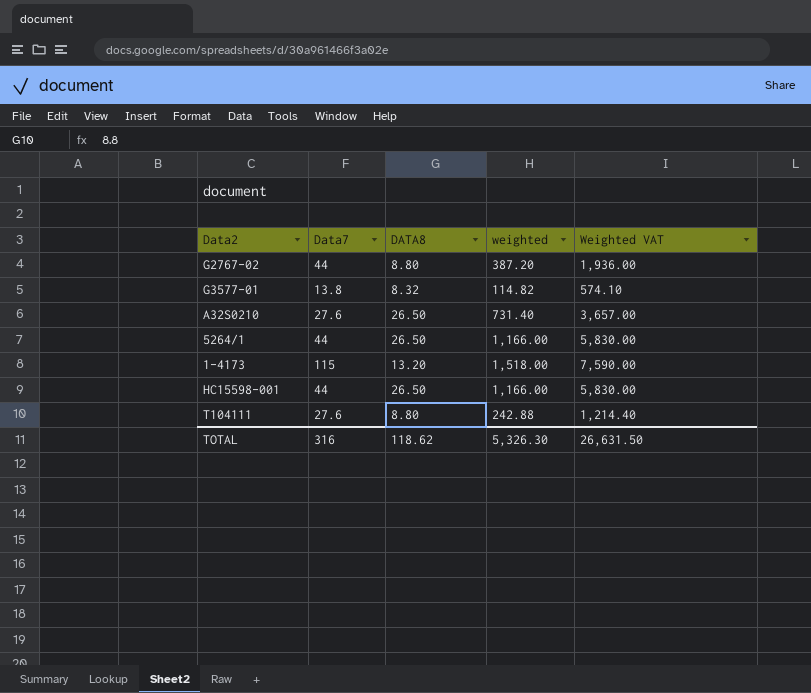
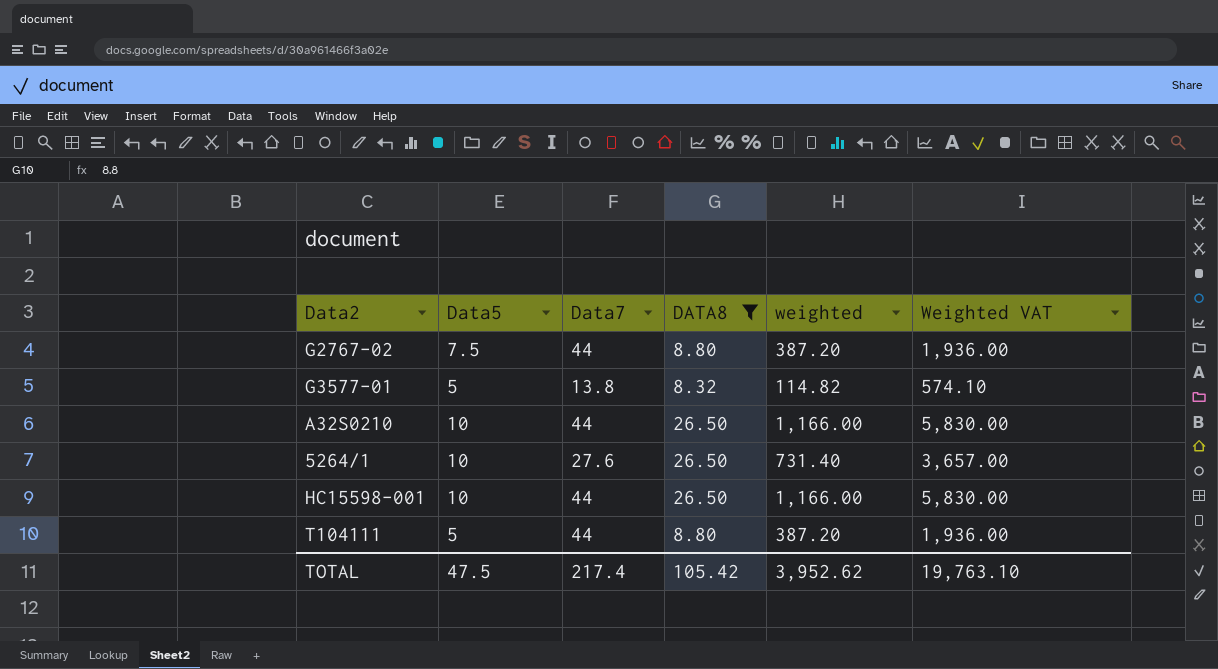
filter: none -> DATA8 != 13.20
column Data5 | position: none -> 2
A32S0210 | Data7: 27.6 -> 44
A32S0210 | weighted: 731.40 -> 1,166.00
A32S0210 | Weighted VAT: 3,657.00 -> 5,830.00
5264/1 | Data7: 44 -> 27.6
5264/1 | weighted: 1,166.00 -> 731.40
5264/1 | Weighted VAT: 5,830.00 -> 3,657.00
T104111 | Data7: 27.6 -> 44
T104111 | weighted: 242.88 -> 387.20
T104111 | Weighted VAT: 1,214.40 -> 1,936.00
TOTAL | Data7: 316 -> 217.4
TOTAL | DATA8: 118.62 -> 105.42
TOTAL | weighted: 5,326.30 -> 3,952.62
TOTAL | Weighted VAT: 26,631.50 -> 19,763.10

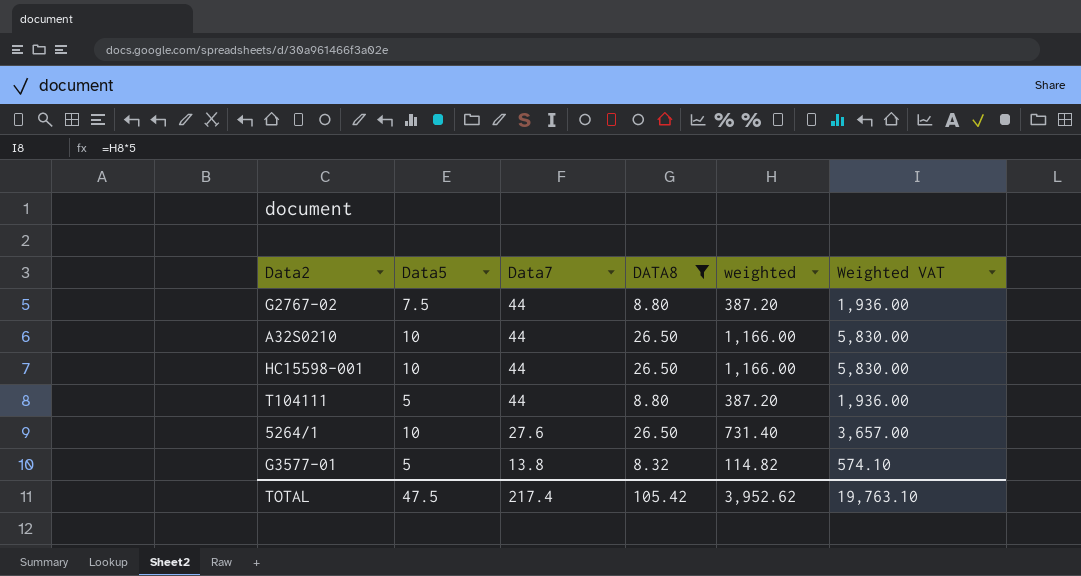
row order: none -> Data7 descending

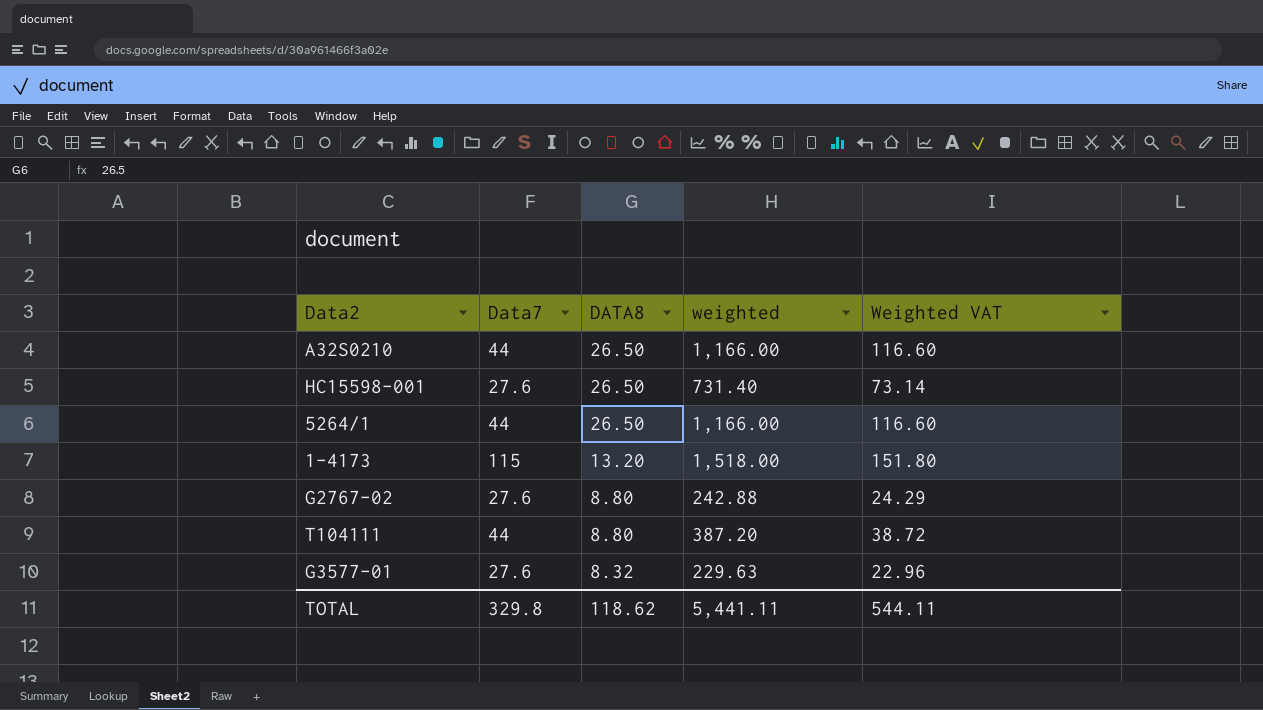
filter: DATA8 != 13.20 -> none
row order: Data7 descending -> DATA8 descending
column Data5 | position: 2 -> none
column Weighted VAT | formula: [weighted] * 5 -> [weighted] * 0.1
HC15598-001 | Data7: 44 -> 27.6
HC15598-001 | weighted: 1,166.00 -> 731.40
5264/1 | Data7: 27.6 -> 44
5264/1 | weighted: 731.40 -> 1,166.00
G2767-02 | Data7: 44 -> 27.6
G2767-02 | weighted: 387.20 -> 242.88
G3577-01 | Data7: 13.8 -> 27.6
G3577-01 | weighted: 114.82 -> 229.63
TOTAL | Data7: 217.4 -> 329.8
TOTAL | DATA8: 105.42 -> 118.62
TOTAL | weighted: 3,952.62 -> 5,441.11
TOTAL | Weighted VAT: 19,763.10 -> 544.11

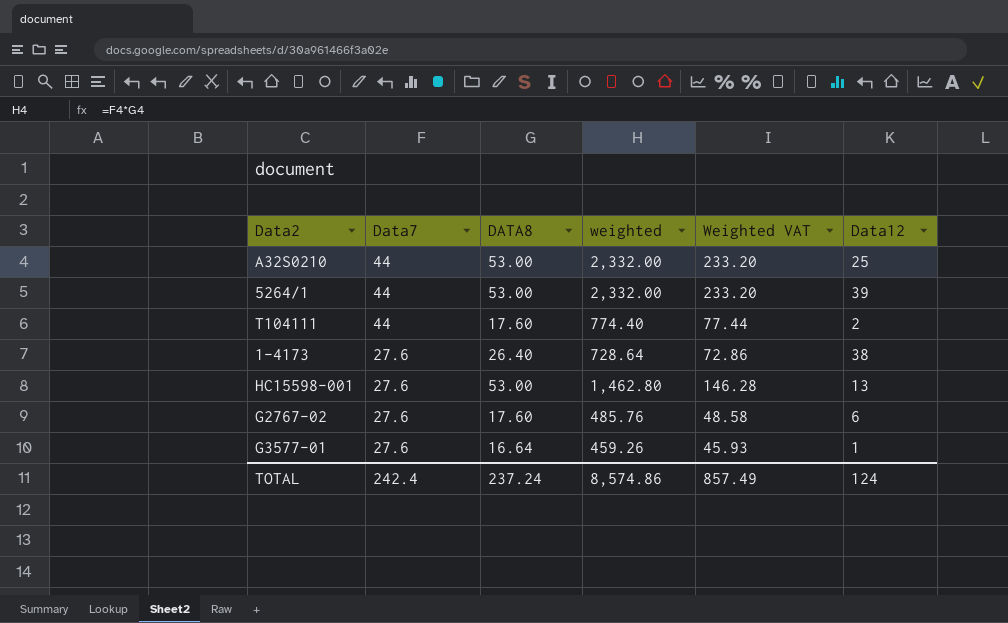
row order: DATA8 descending -> Data7 descending
column Data12 | position: none -> 6
A32S0210 | DATA8: 26.50 -> 53.00
A32S0210 | weighted: 1,166.00 -> 2,332.00
A32S0210 | Weighted VAT: 116.60 -> 233.20
5264/1 | DATA8: 26.50 -> 53.00
5264/1 | weighted: 1,166.00 -> 2,332.00
5264/1 | Weighted VAT: 116.60 -> 233.20
T104111 | DATA8: 8.80 -> 17.60
T104111 | weighted: 387.20 -> 774.40
T104111 | Weighted VAT: 38.72 -> 77.44
1-4173 | Data7: 115 -> 27.6
1-4173 | DATA8: 13.20 -> 26.40
1-4173 | weighted: 1,518.00 -> 728.64
1-4173 | Weighted VAT: 151.80 -> 72.86
HC15598-001 | DATA8: 26.50 -> 53.00
HC15598-001 | weighted: 731.40 -> 1,462.80
HC15598-001 | Weighted VAT: 73.14 -> 146.28
G2767-02 | DATA8: 8.80 -> 17.60
G2767-02 | weighted: 242.88 -> 485.76
G2767-02 | Weighted VAT: 24.29 -> 48.58
G3577-01 | DATA8: 8.32 -> 16.64
G3577-01 | weighted: 229.63 -> 459.26
G3577-01 | Weighted VAT: 22.96 -> 45.93
TOTAL | Data7: 329.8 -> 242.4
TOTAL | DATA8: 118.62 -> 237.24
TOTAL | weighted: 5,441.11 -> 8,574.86
TOTAL | Weighted VAT: 544.11 -> 857.49

